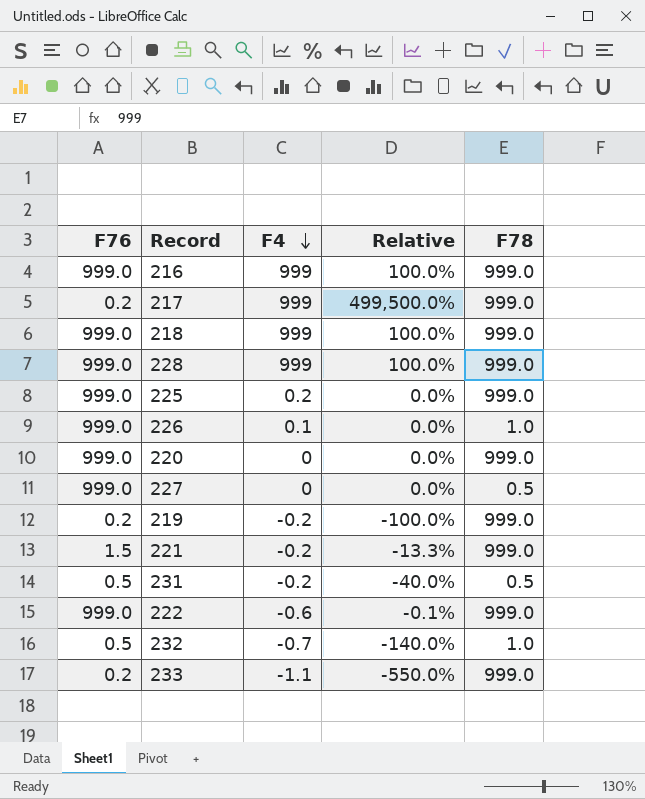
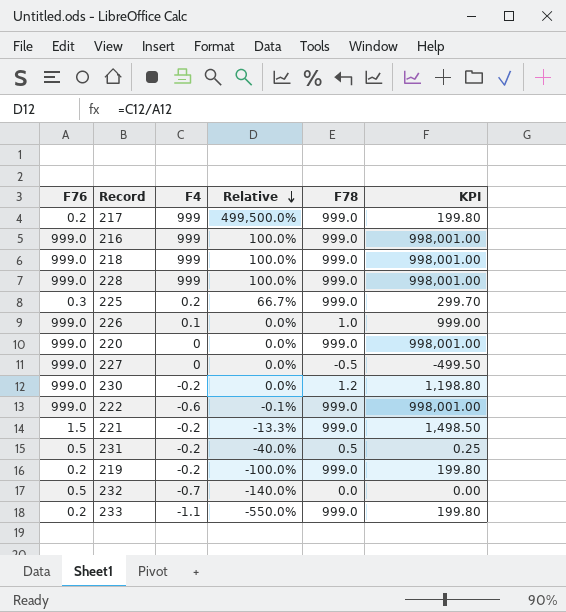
row order: F4 descending -> Relative descending
column KPI | formula: none -> [F76] * [F78]
225 | F76: 999.0 -> 0.3
225 | Relative: 0.0% -> 66.7%
227 | F78: 0.5 -> -0.5
row 230: none -> 999.0 | -0.2 | 0.0% | 1.2 | 1,198.80
232 | F78: 1.0 -> 0.0

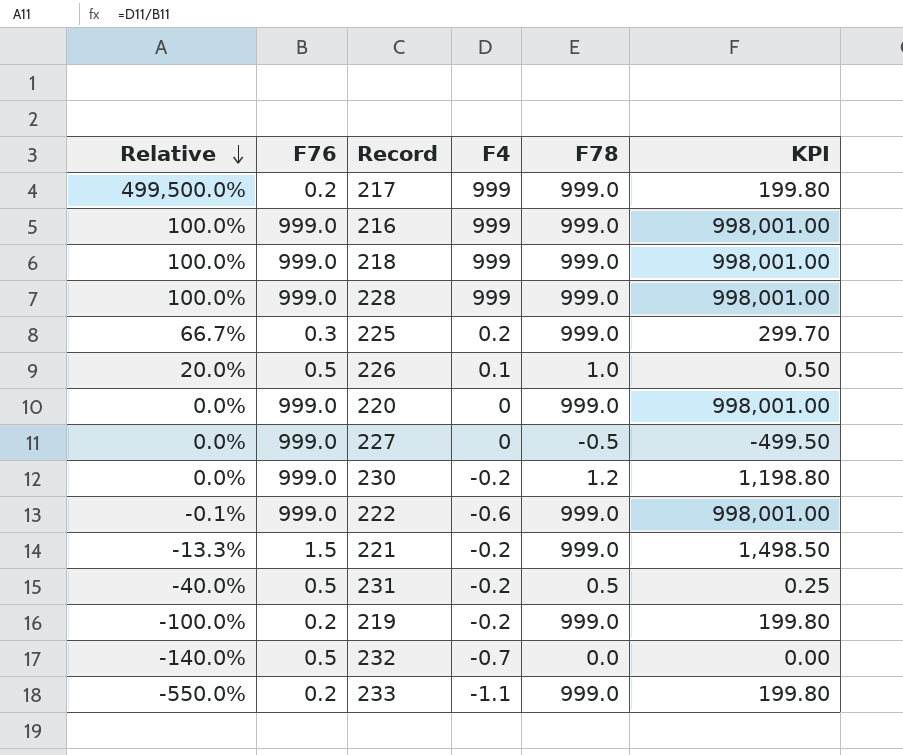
column Relative | position: 4 -> 1
226 | Relative: 0.0% -> 20.0%
226 | F76: 999.0 -> 0.5
226 | KPI: 999.00 -> 0.50

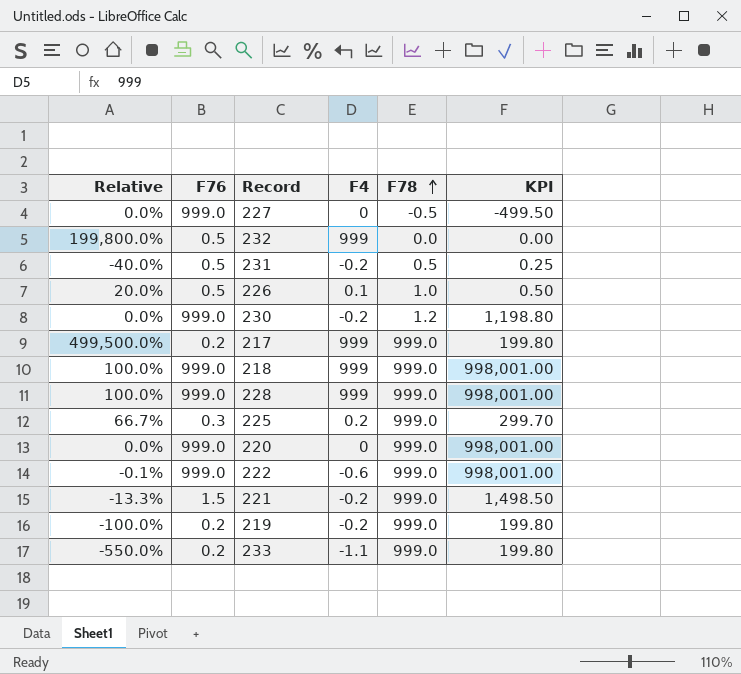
row order: Relative descending -> F78 ascending
row 216: 100.0% | 999.0 | 999 | 999.0 | 998,001.00 -> none
232 | Relative: -140.0% -> 199,800.0%
232 | F4: -0.7 -> 999

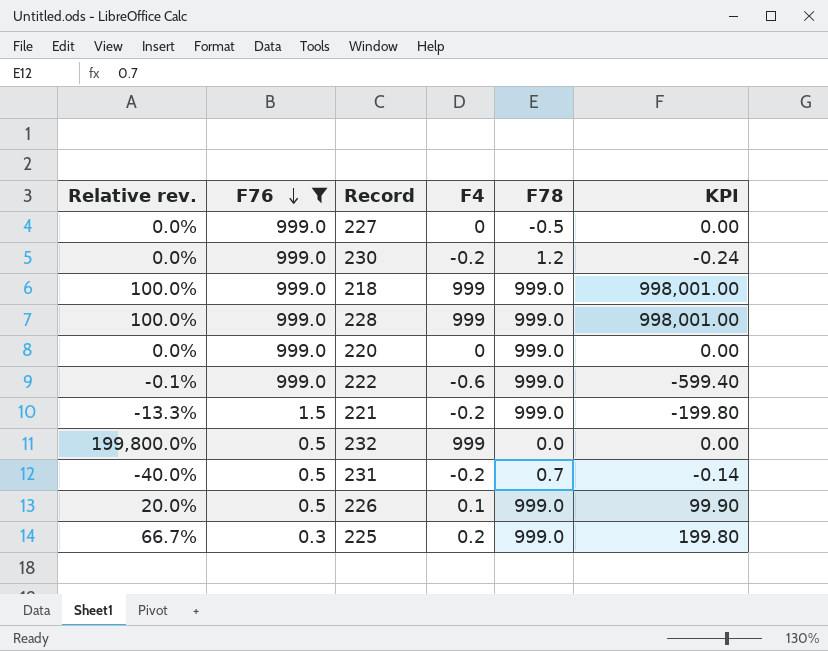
filter: none -> F76 != 0.2
row order: F78 ascending -> F76 descending
column name: Relative -> Relative rev.
column KPI | formula: [F76] * [F78] -> [F4] * [F78]
231 | F78: 0.5 -> 0.7
226 | F78: 1.0 -> 999.0

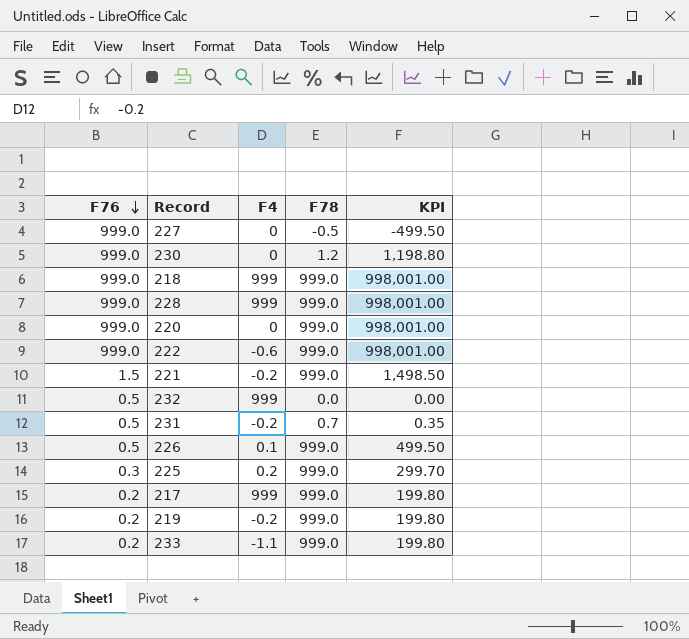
filter: F76 != 0.2 -> none
column Relative rev. | formula: [F4] / [F76] -> none
column KPI | formula: [F4] * [F78] -> [F76] * [F78]
230 | F4: -0.2 -> 0

